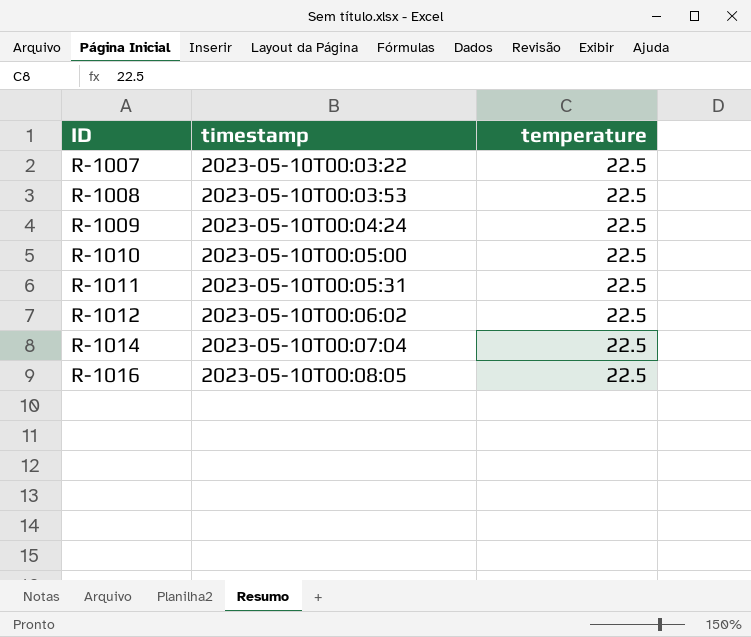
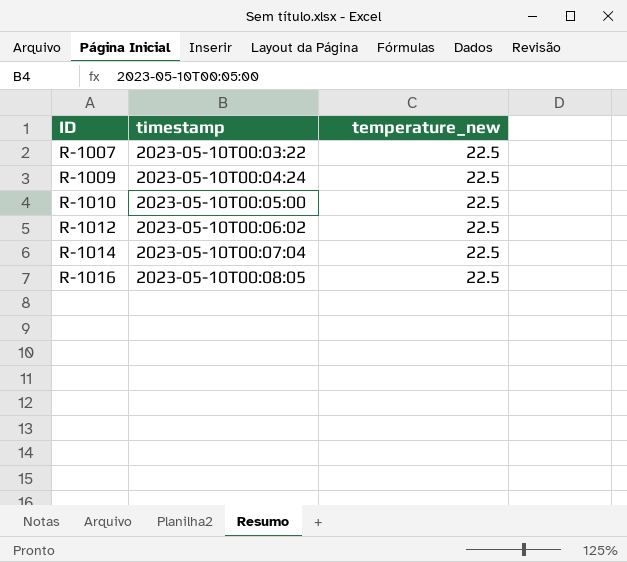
column name: temperature -> temperature_new
row R-1008: 2023-05-10T00:03:53 | 22.5 -> none
row R-1011: 2023-05-10T00:05:31 | 22.5 -> none

